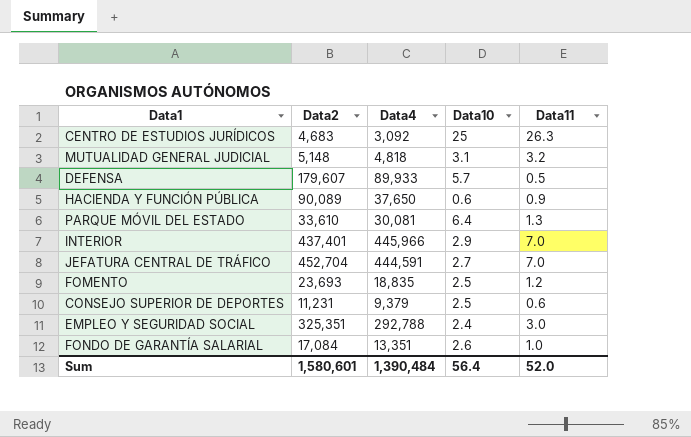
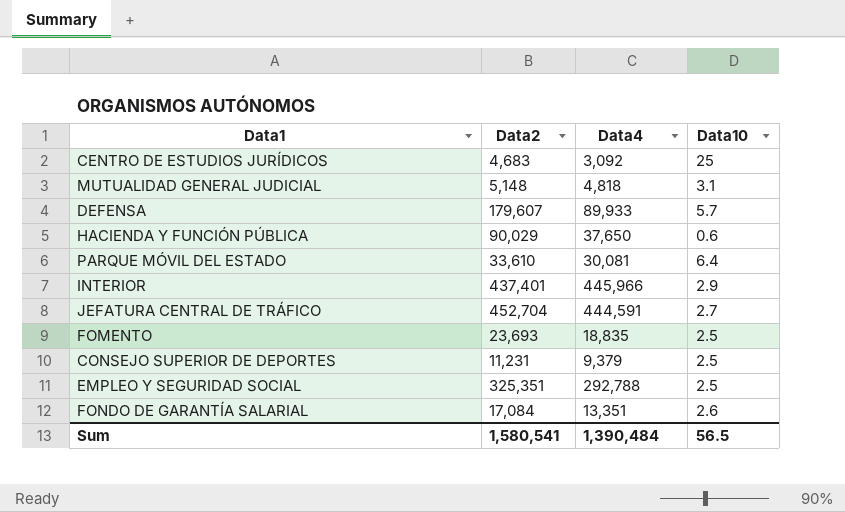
column Data11 | position: 5 -> none
HACIENDA Y FUNCIÓN PÚBLICA | Data2: 90,089 -> 90,029
EMPLEO Y SEGURIDAD SOCIAL | Data10: 2.4 -> 2.5
Sum | Data2: 1,580,601 -> 1,580,541
Sum | Data10: 56.4 -> 56.5

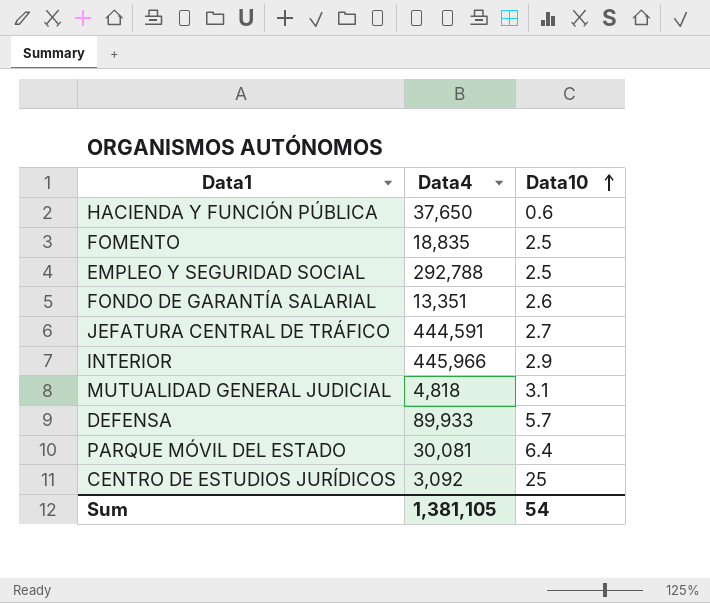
row order: none -> Data10 ascending
column Data2 | position: 2 -> none
row CONSEJO SUPERIOR DE DEPORTES: 11,231 | 9,379 | 2.5 -> none
Sum | Data4: 1,390,484 -> 1,381,105
Sum | Data10: 56.5 -> 54

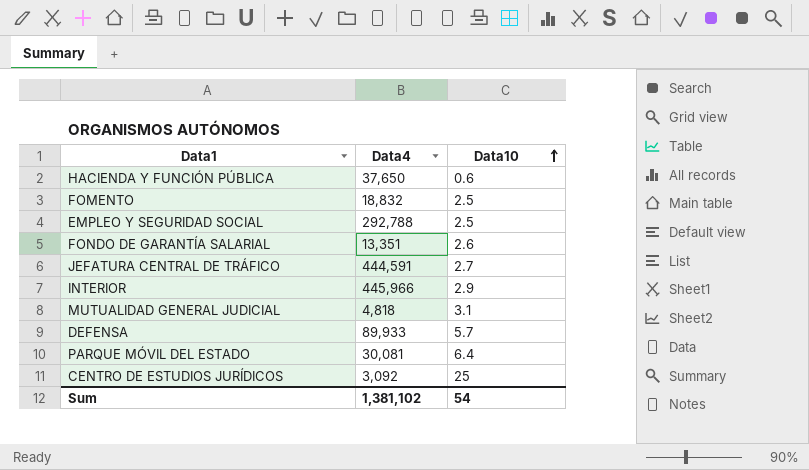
FOMENTO | Data4: 18,835 -> 18,832
Sum | Data4: 1,381,105 -> 1,381,102

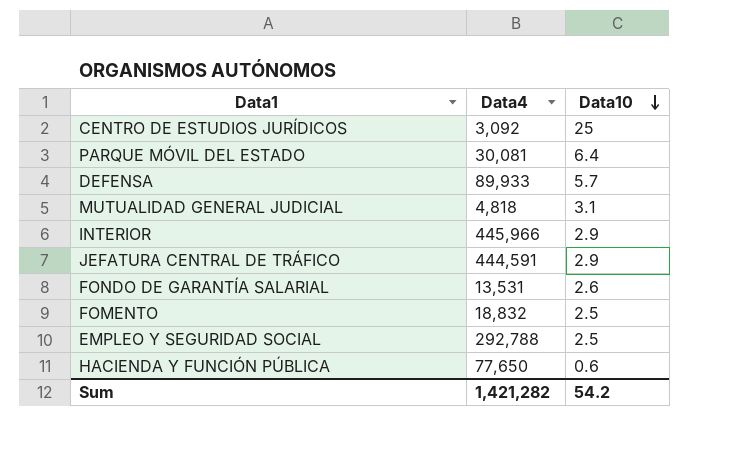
row order: Data10 ascending -> Data10 descending
JEFATURA CENTRAL DE TRÁFICO | Data10: 2.7 -> 2.9
FONDO DE GARANTÍA SALARIAL | Data4: 13,351 -> 13,531
HACIENDA Y FUNCIÓN PÚBLICA | Data4: 37,650 -> 77,650
Sum | Data4: 1,381,102 -> 1,421,282
Sum | Data10: 54 -> 54.2

